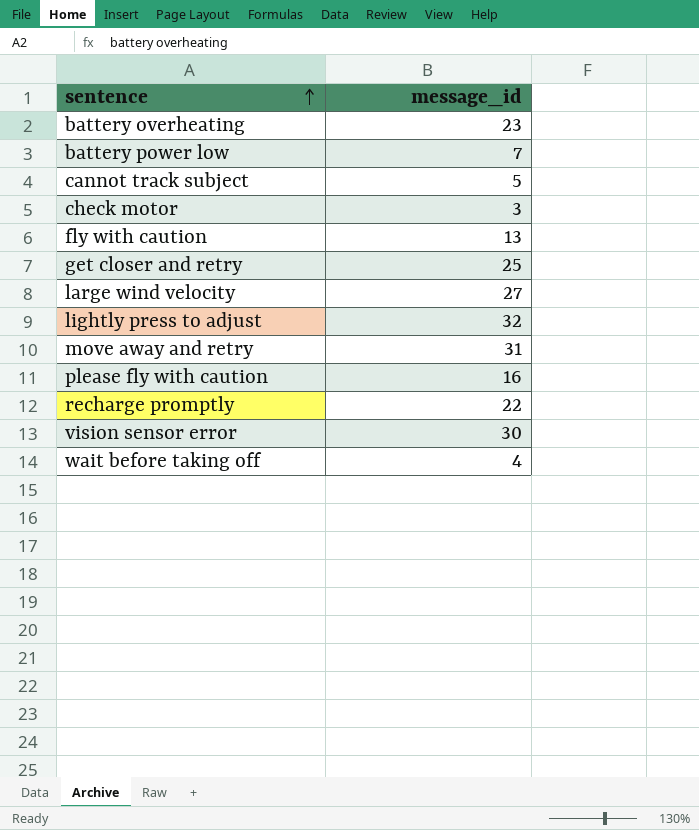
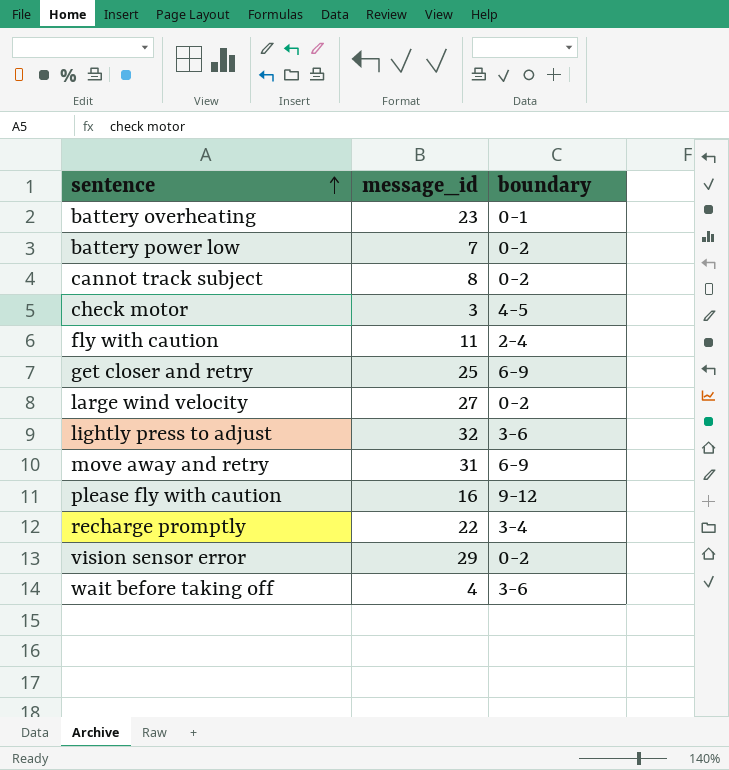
column boundary | position: none -> 3
cannot track subject | message_id: 5 -> 8
fly with caution | message_id: 13 -> 11
vision sensor error | message_id: 30 -> 29

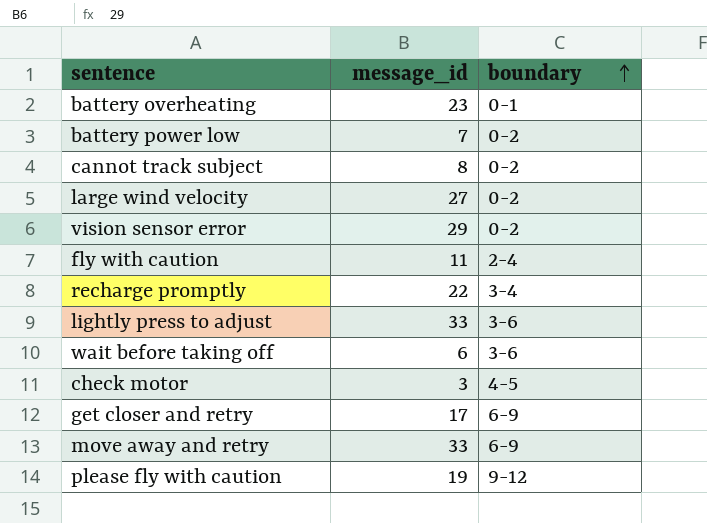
row order: sentence ascending -> boundary ascending
lightly press to adjust | message_id: 32 -> 33
wait before taking off | message_id: 4 -> 6
get closer and retry | message_id: 25 -> 17
move away and retry | message_id: 31 -> 33
please fly with caution | message_id: 16 -> 19

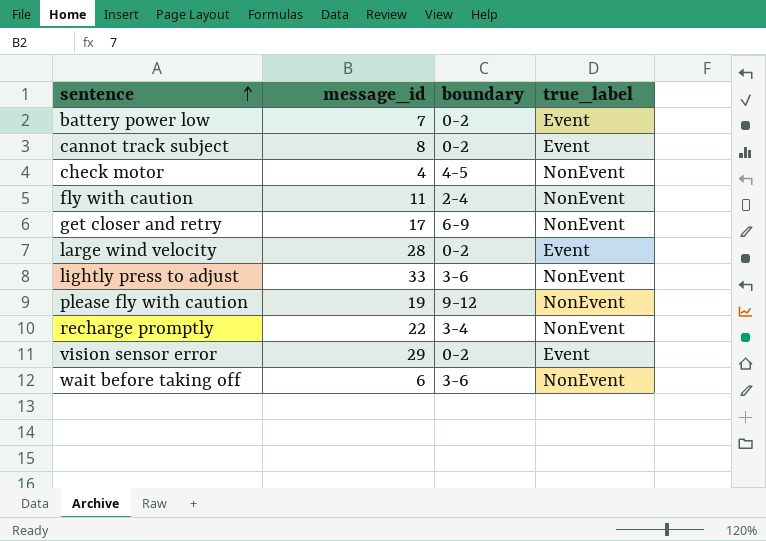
row order: boundary ascending -> sentence ascending
column true_label | position: none -> 4
row battery overheating: 23 | 0-1 -> none
row move away and retry: 33 | 6-9 -> none
check motor | message_id: 3 -> 4
large wind velocity | message_id: 27 -> 28

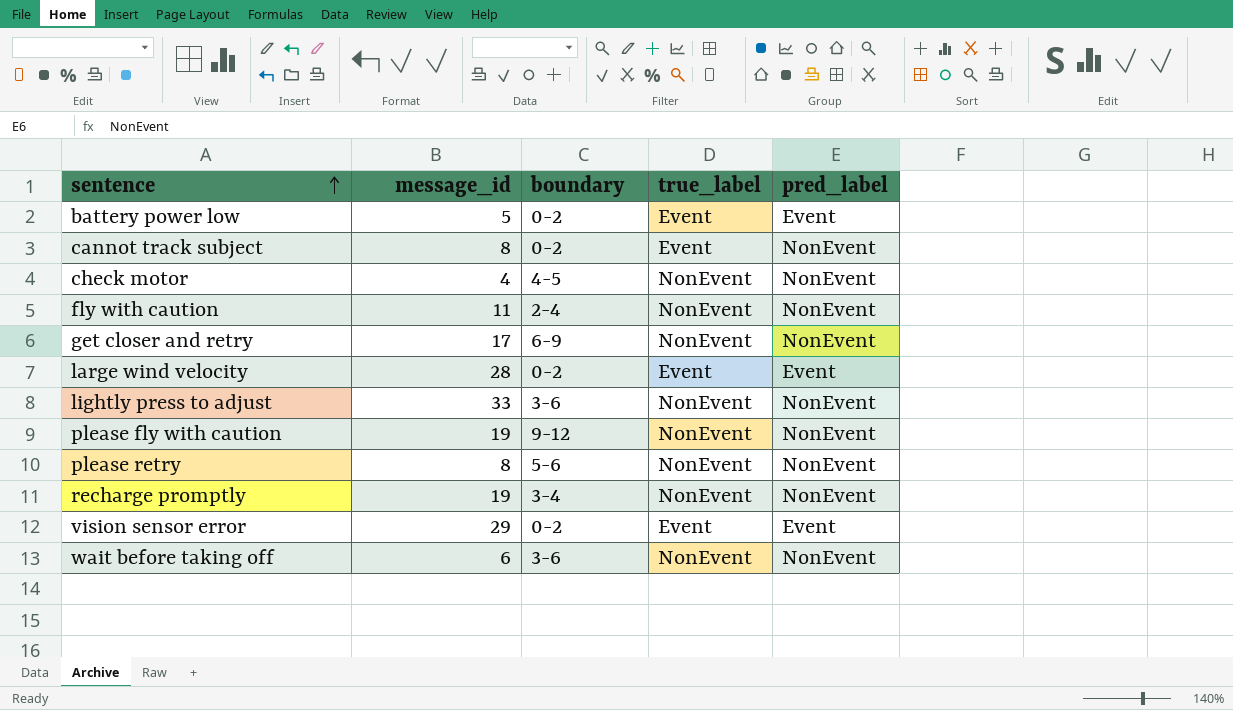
column pred_label | position: none -> 5
battery power low | message_id: 7 -> 5
row please retry: none -> 8 | 5-6 | NonEvent | NonEvent
recharge promptly | message_id: 22 -> 19

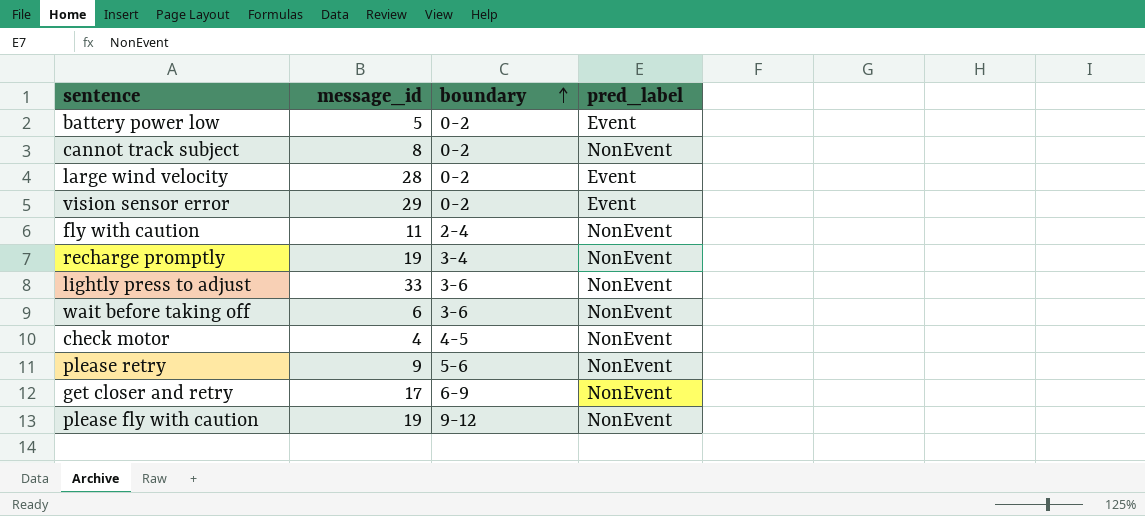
row order: sentence ascending -> boundary ascending
column true_label | position: 4 -> none
please retry | message_id: 8 -> 9

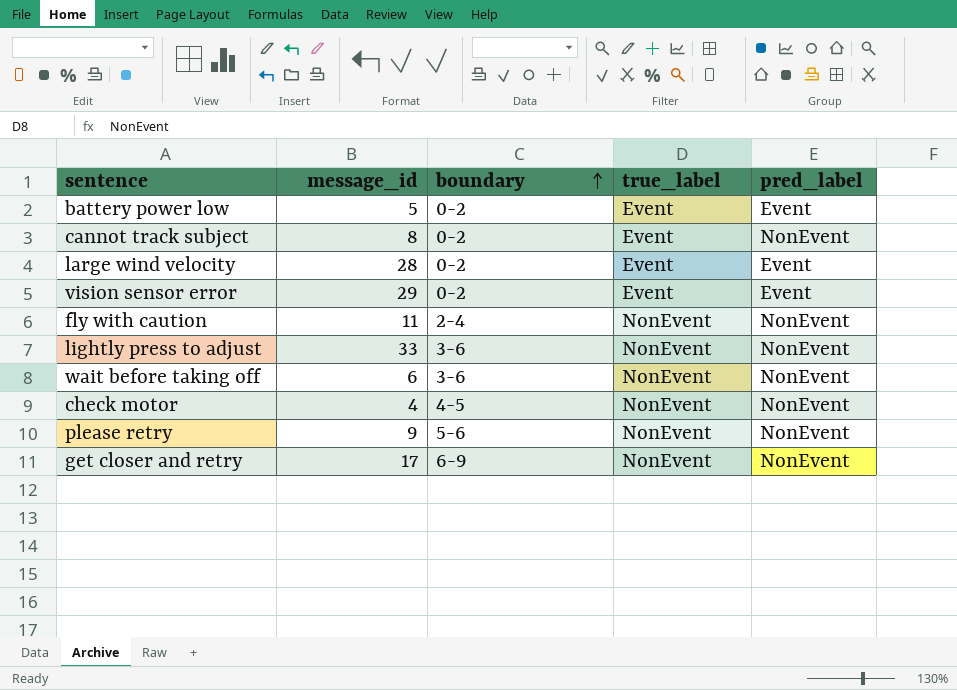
column true_label | position: none -> 4
row recharge promptly: 19 | 3-4 | NonEvent -> none
row please fly with caution: 19 | 9-12 | NonEvent -> none

